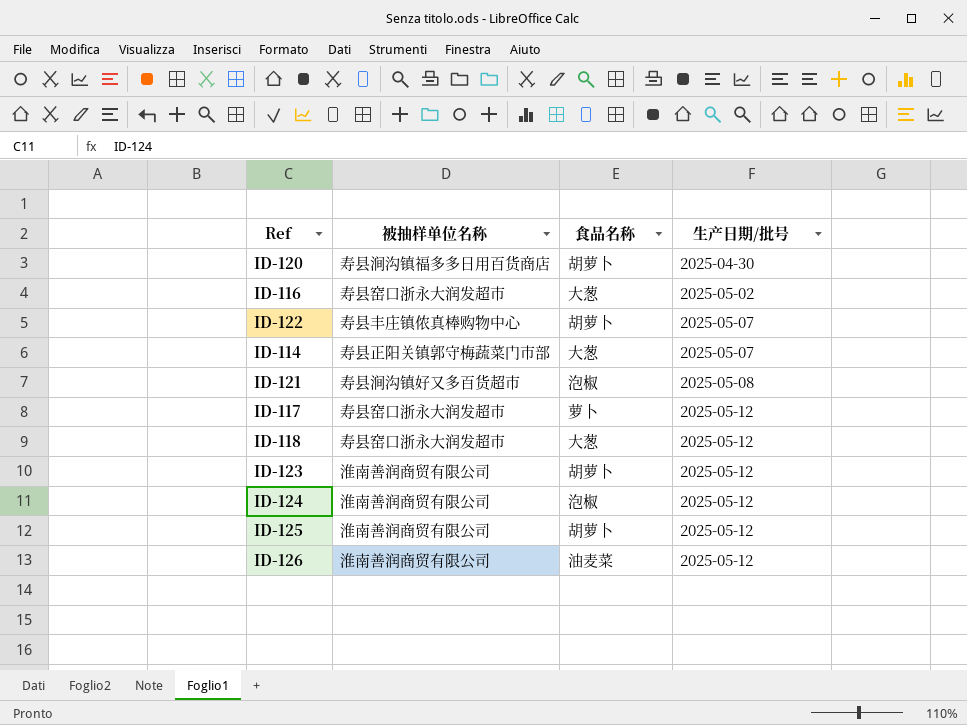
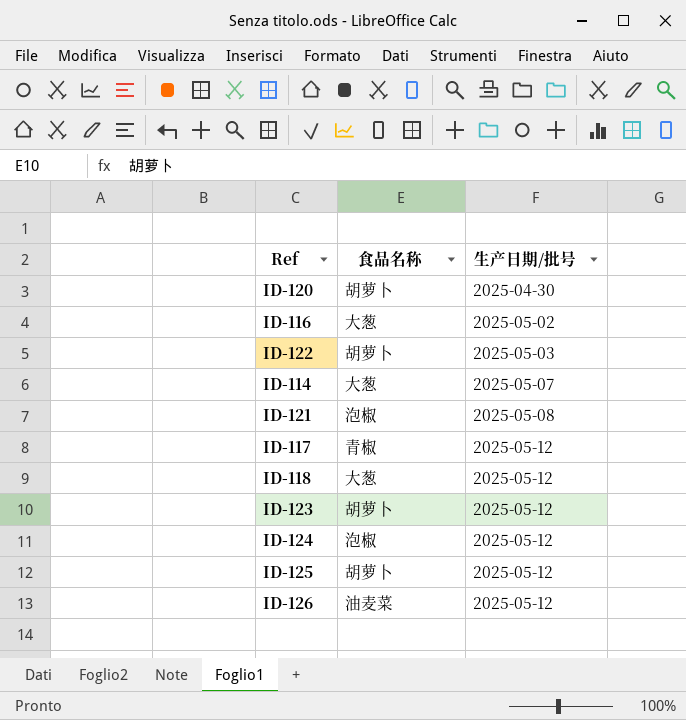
column 被抽样单位名称 | position: 2 -> none
ID-122 | 生产日期/批号: 2025-05-07 -> 2025-05-03
ID-117 | 食品名称: 萝卜 -> 青椒

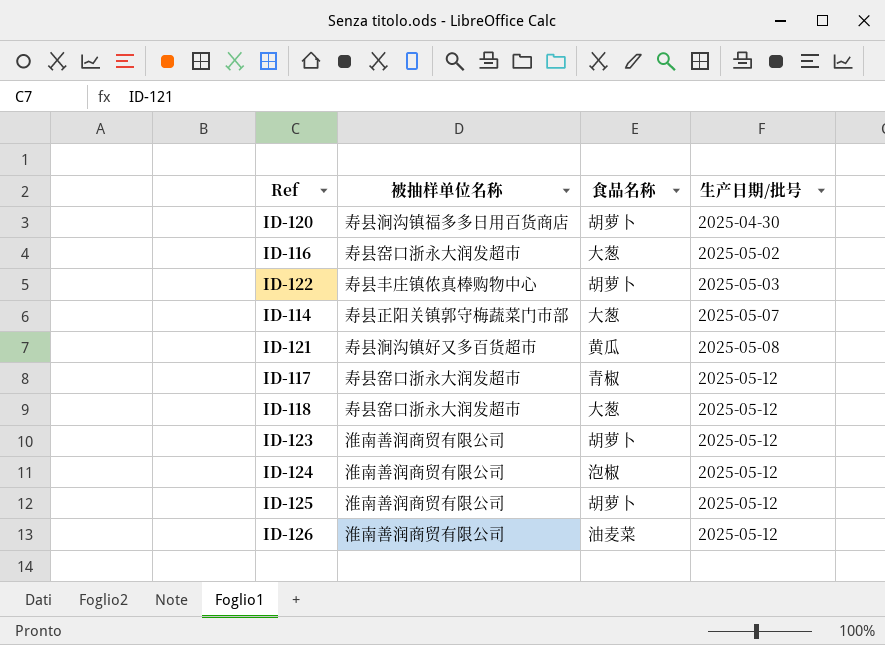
column 被抽样单位名称 | position: none -> 2
ID-121 | 食品名称: 泡椒 -> 黄瓜

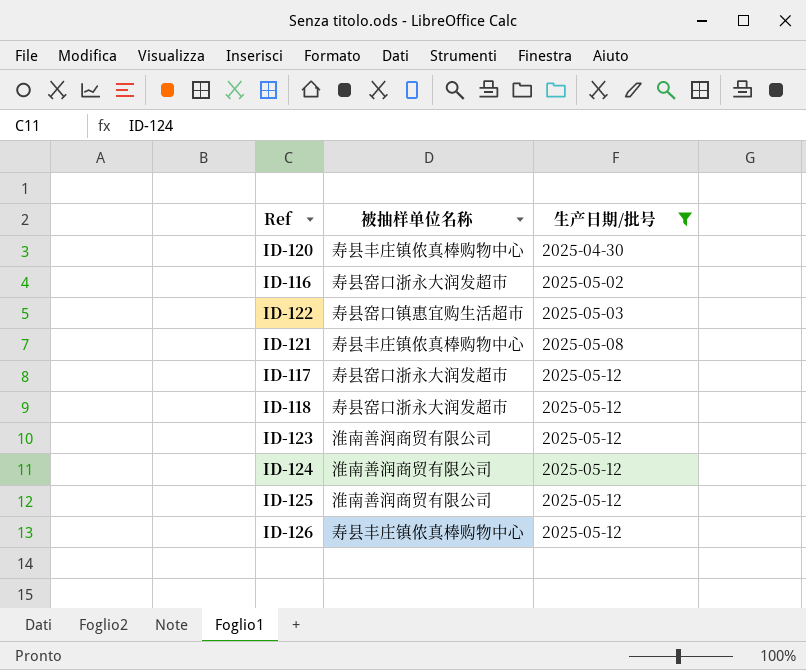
filter: none -> 生产日期/批号 != 2025-05-07
column 食品名称 | position: 3 -> none
ID-120 | 被抽样单位名称: 寿县涧沟镇福多多日用百货商店 -> 寿县丰庄镇侬真棒购物中心
ID-122 | 被抽样单位名称: 寿县丰庄镇侬真棒购物中心 -> 寿县窑口镇惠宜购生活超市
ID-121 | 被抽样单位名称: 寿县涧沟镇好又多百货超市 -> 寿县丰庄镇侬真棒购物中心
ID-126 | 被抽样单位名称: 淮南善润商贸有限公司 -> 寿县丰庄镇侬真棒购物中心

